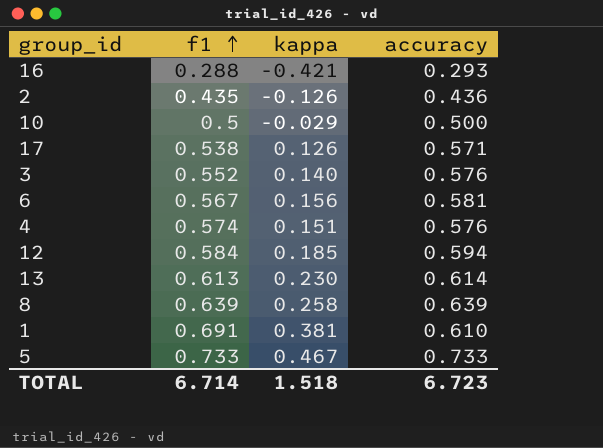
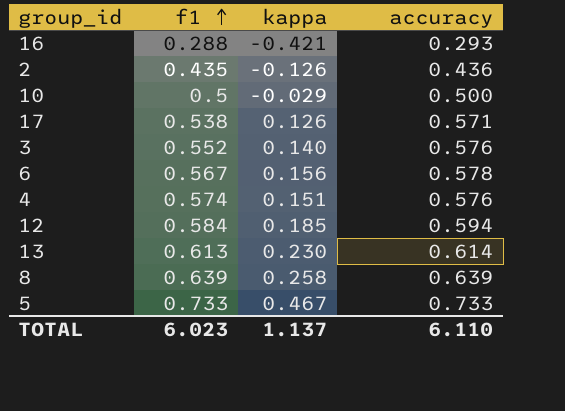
row 1: 0.691 | 0.381 | 0.610 -> none
6 | accuracy: 0.581 -> 0.578
TOTAL | f1: 6.714 -> 6.023
TOTAL | kappa: 1.518 -> 1.137
TOTAL | accuracy: 6.723 -> 6.110

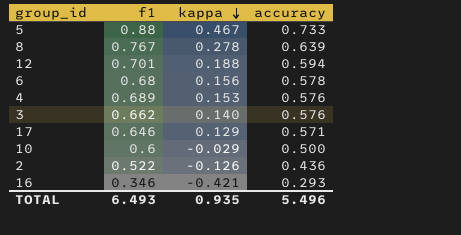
row order: f1 ascending -> kappa descending
row 13: 0.613 | 0.230 | 0.614 -> none
5 | f1: 0.733 -> 0.88
8 | f1: 0.639 -> 0.767
8 | kappa: 0.258 -> 0.278
12 | f1: 0.584 -> 0.701
12 | kappa: 0.185 -> 0.188
6 | f1: 0.567 -> 0.68
4 | f1: 0.574 -> 0.689
4 | kappa: 0.151 -> 0.153
3 | f1: 0.552 -> 0.662
17 | f1: 0.538 -> 0.646
17 | kappa: 0.126 -> 0.129
10 | f1: 0.5 -> 0.6
2 | f1: 0.435 -> 0.522
16 | f1: 0.288 -> 0.346
TOTAL | f1: 6.023 -> 6.493
TOTAL | kappa: 1.137 -> 0.935
TOTAL | accuracy: 6.110 -> 5.496

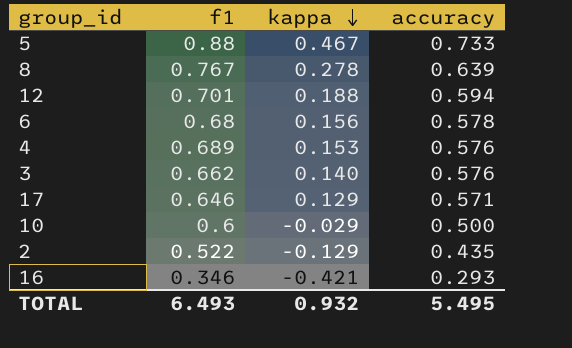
2 | kappa: -0.126 -> -0.129
2 | accuracy: 0.436 -> 0.435
TOTAL | kappa: 0.935 -> 0.932
TOTAL | accuracy: 5.496 -> 5.495

